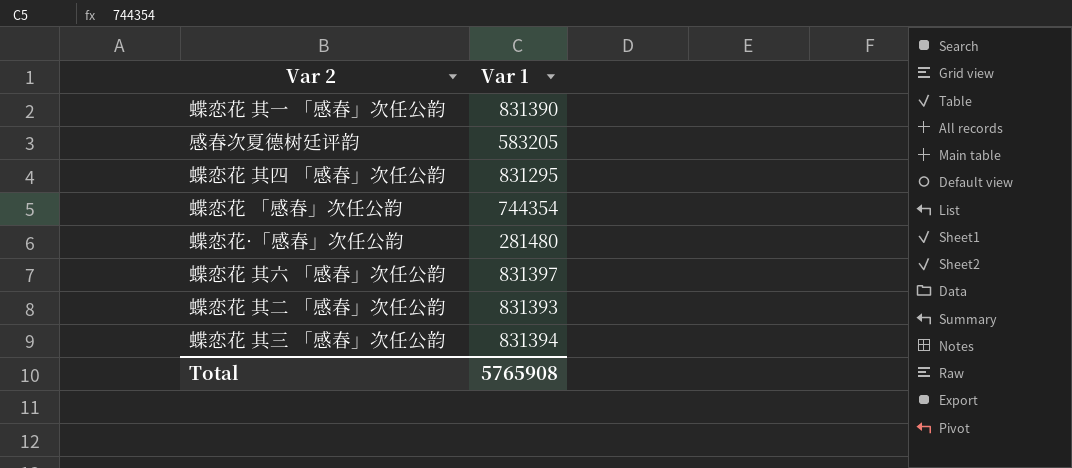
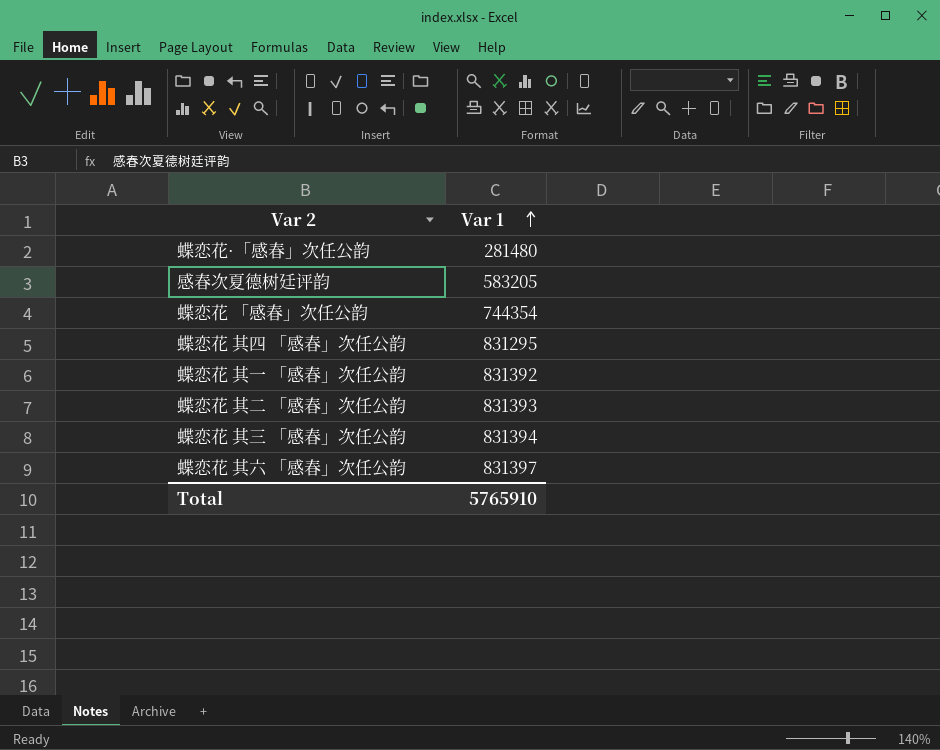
row order: none -> Var 1 ascending
蝶恋花 其一 「感春」次任公韵 | Var 1: 831390 -> 831392
Total | Var 1: 5765908 -> 5765910

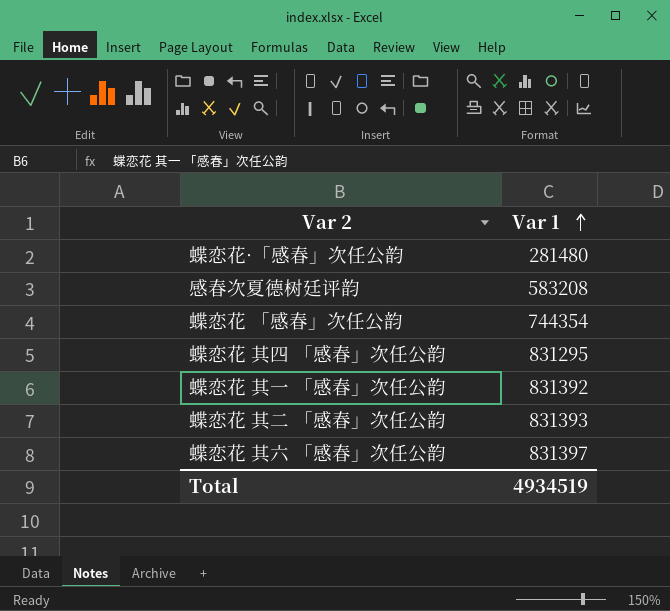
row 蝶恋花 其三 「感春」次任公韵: 831394 -> none
感春次夏德树廷评韵 | Var 1: 583205 -> 583208
Total | Var 1: 5765910 -> 4934519

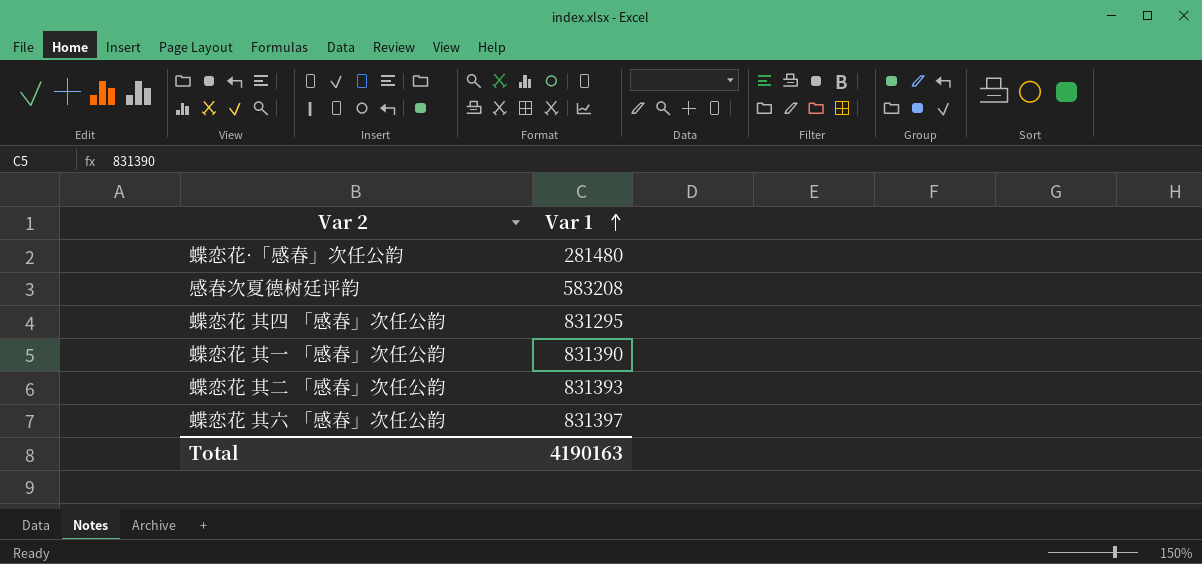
row 蝶恋花 「感春」次任公韵: 744354 -> none
蝶恋花 其一 「感春」次任公韵 | Var 1: 831392 -> 831390
Total | Var 1: 4934519 -> 4190163

